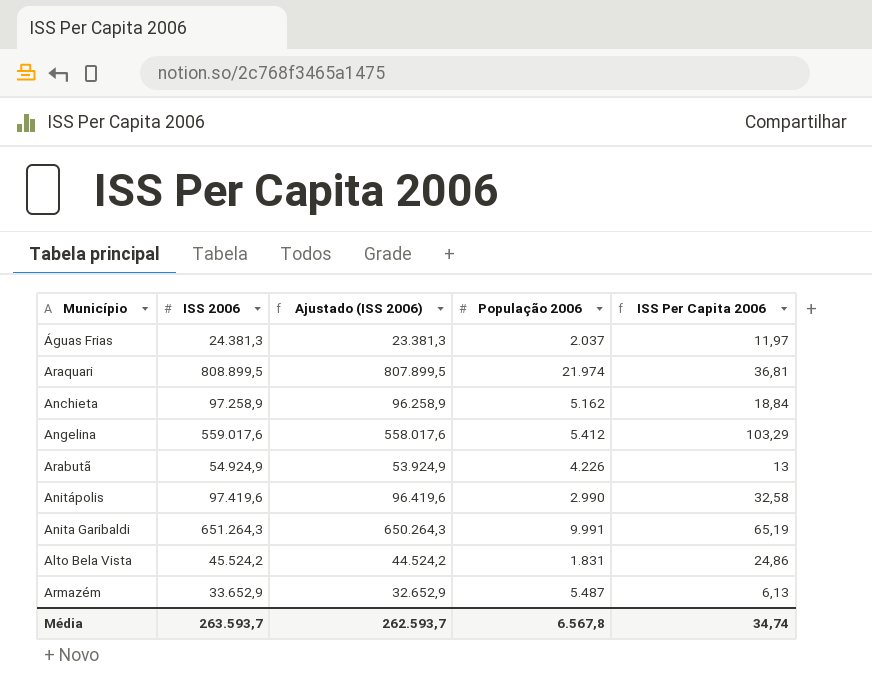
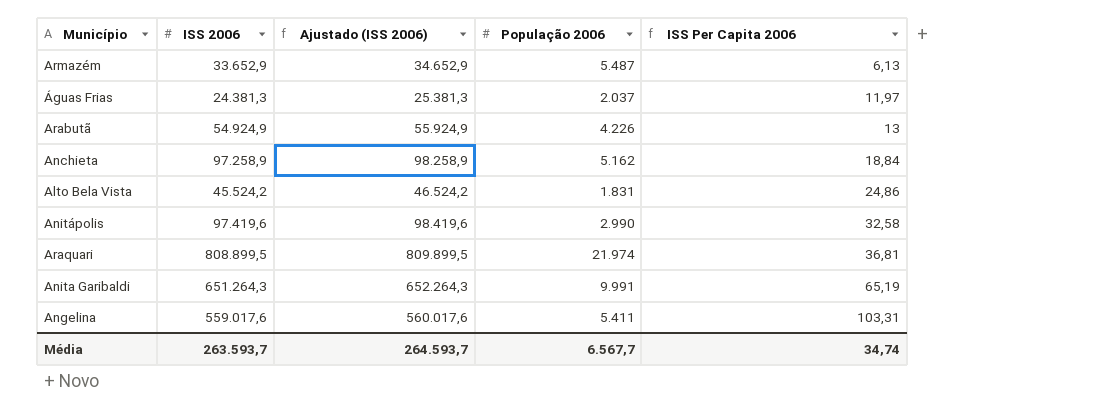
row order: none -> ISS Per Capita 2006 ascending
column Ajustado (ISS 2006) | formula: [ISS 2006] - 1000 -> [ISS 2006] + 1000
Angelina | População 2006: 5.412 -> 5.411
Angelina | ISS Per Capita 2006: 103,29 -> 103,31
Média | Ajustado (ISS 2006): 262.593,7 -> 264.593,7
Média | População 2006: 6.567,8 -> 6.567,7

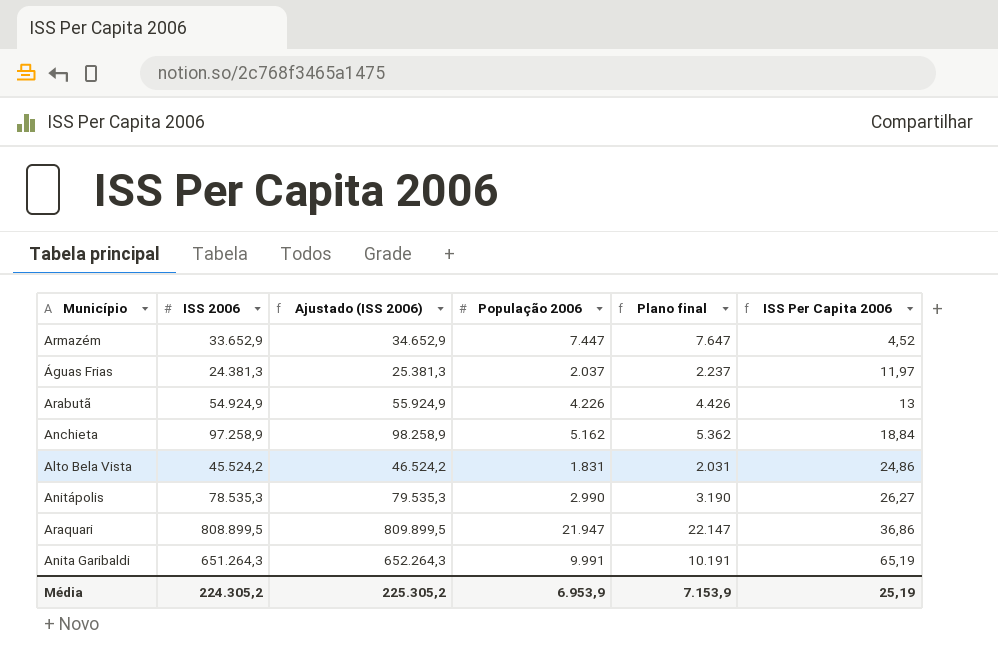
column Plano final | formula: none -> [População 2006] + 200
row Angelina: 559.017,6 | 560.017,6 | 5.411 | 103,31 -> none
Armazém | População 2006: 5.487 -> 7.447
Armazém | ISS Per Capita 2006: 6,13 -> 4,52
Anitápolis | ISS 2006: 97.419,6 -> 78.535,3
Anitápolis | Ajustado (ISS 2006): 98.419,6 -> 79.535,3
Anitápolis | ISS Per Capita 2006: 32,58 -> 26,27
Araquari | População 2006: 21.974 -> 21.947
Araquari | ISS Per Capita 2006: 36,81 -> 36,86
Média | ISS 2006: 263.593,7 -> 224.305,2
Média | Ajustado (ISS 2006): 264.593,7 -> 225.305,2
Média | População 2006: 6.567,7 -> 6.953,9
Média | ISS Per Capita 2006: 34,74 -> 25,19

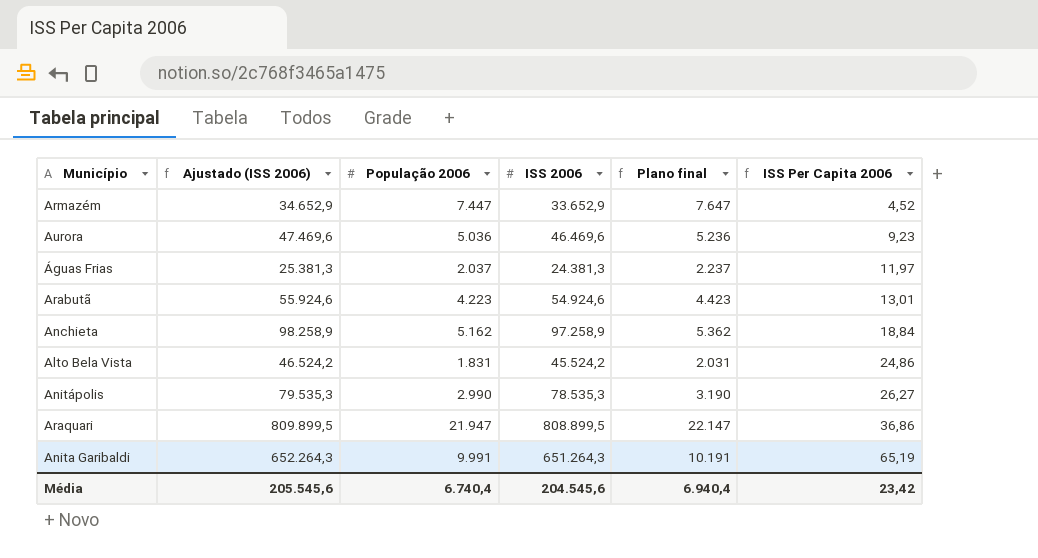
column ISS 2006 | position: 2 -> 4
row Aurora: none -> 47.469,6 | 5.036 | 46.469,6 | 5.236 | 9,23
Arabutã | Ajustado (ISS 2006): 55.924,9 -> 55.924,6
Arabutã | População 2006: 4.226 -> 4.223
Arabutã | ISS 2006: 54.924,9 -> 54.924,6
Arabutã | Plano final: 4.426 -> 4.423
Arabutã | ISS Per Capita 2006: 13 -> 13,01
Média | Ajustado (ISS 2006): 225.305,2 -> 205.545,6
Média | População 2006: 6.953,9 -> 6.740,4
Média | ISS 2006: 224.305,2 -> 204.545,6
Média | Plano final: 7.153,9 -> 6.940,4
Média | ISS Per Capita 2006: 25,19 -> 23,42

